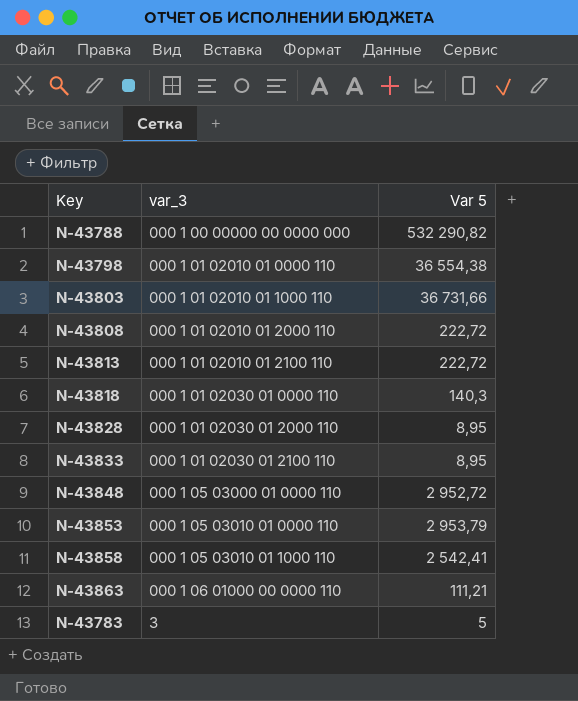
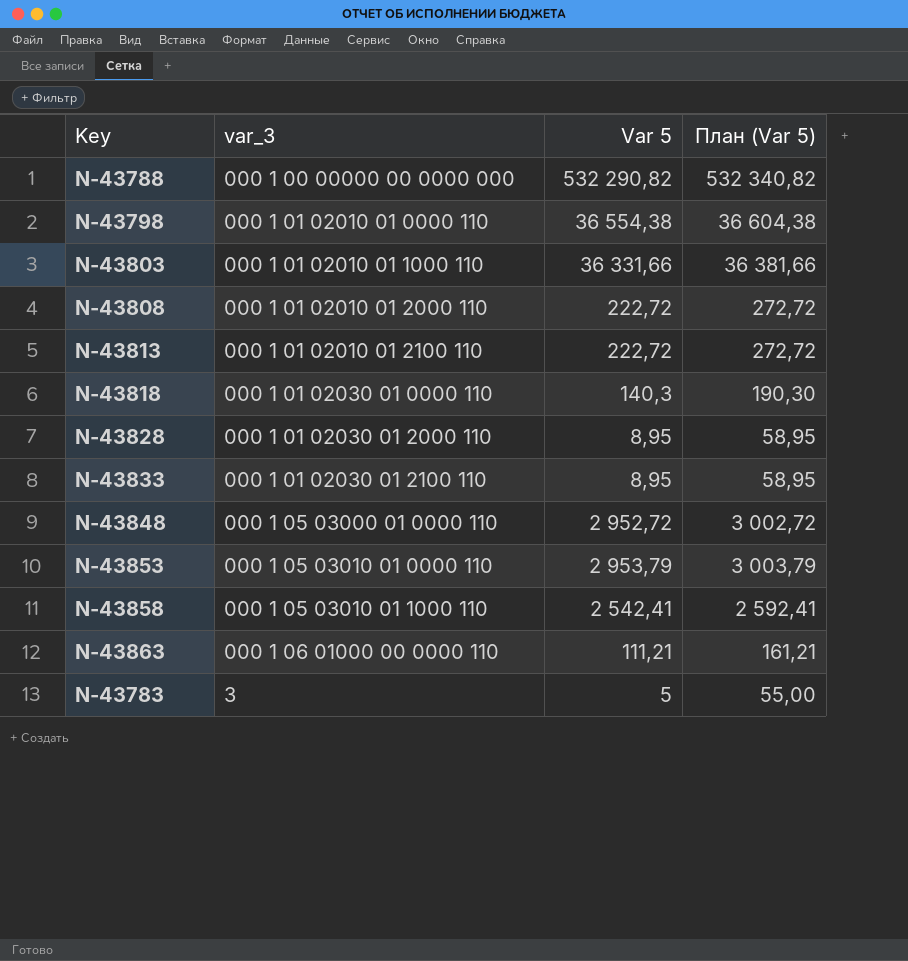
column План (Var 5) | formula: none -> [Var 5] + 50
N-43803 | Var 5: 36 731,66 -> 36 331,66

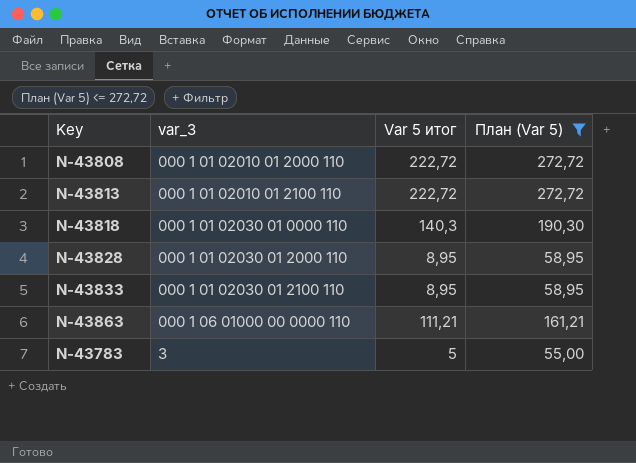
filter: none -> План (Var 5) <= 272,72
column name: Var 5 -> Var 5 итог

